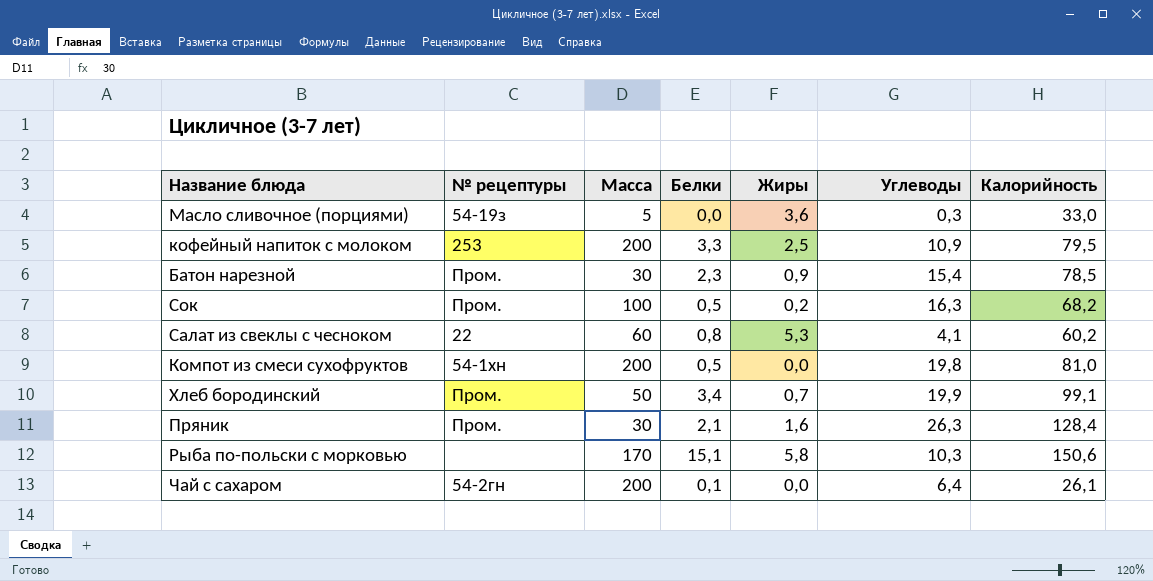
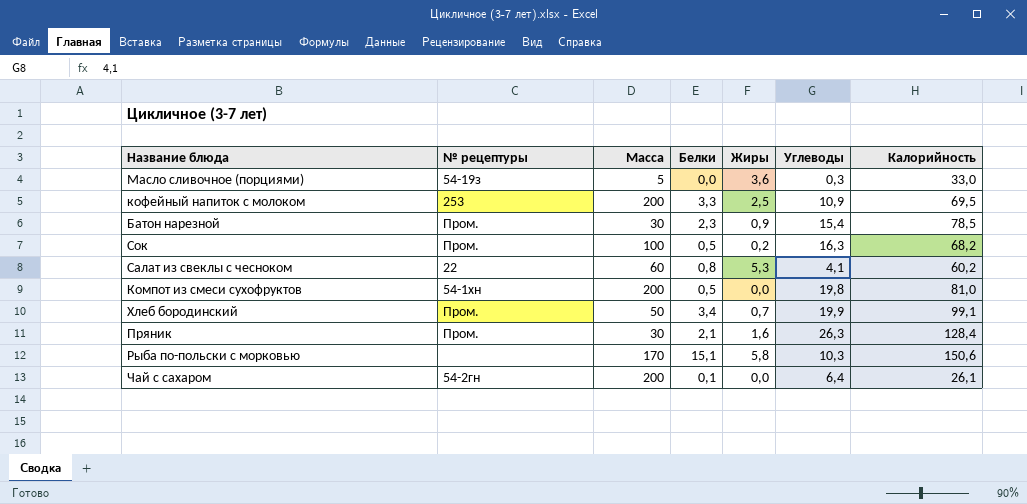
кофейный напиток с молоком | Калорийность: 79,5 -> 69,5

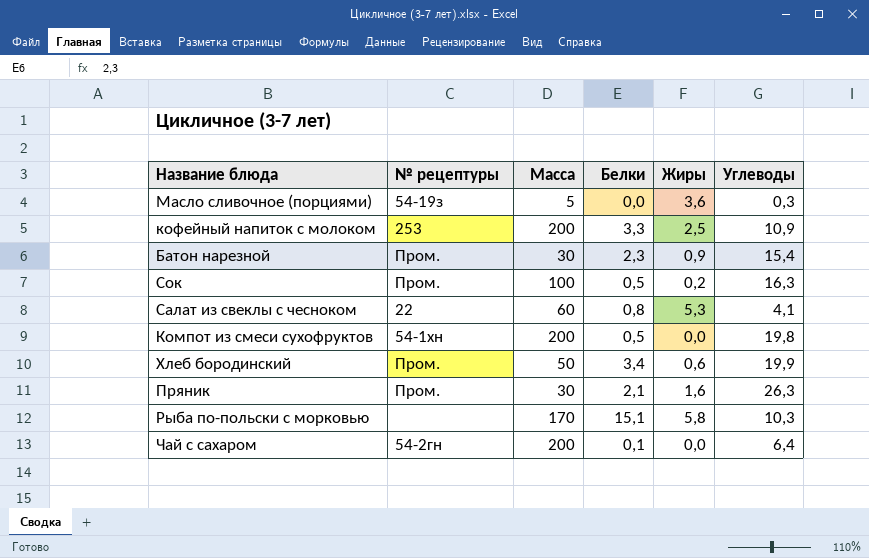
column Калорийность | position: 7 -> none
Хлеб бородинский | Жиры: 0,7 -> 0,6

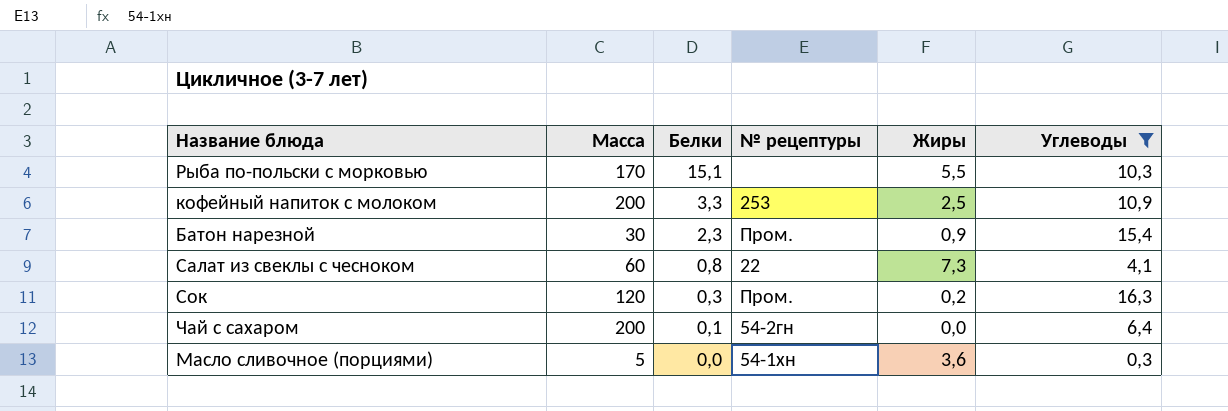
filter: none -> Углеводы <= 16,3
row order: none -> Белки descending
column № рецептуры | position: 2 -> 4
Рыба по-польски с морковью | Жиры: 5,8 -> 5,5
Салат из свеклы с чесноком | Жиры: 5,3 -> 7,3
Сок | Масса: 100 -> 120
Сок | Белки: 0,5 -> 0,3
Масло сливочное (порциями) | № рецептуры: 54-19з -> 54-1хн

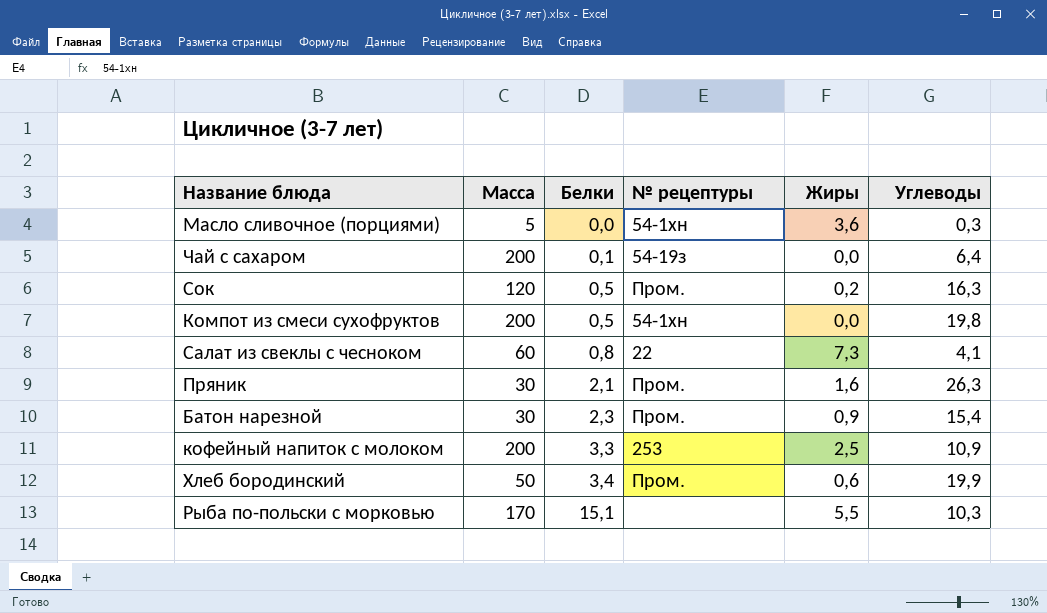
filter: Углеводы <= 16,3 -> none
row order: Белки descending -> Белки ascending
Чай с сахаром | № рецептуры: 54-2гн -> 54-19з
Сок | Белки: 0,3 -> 0,5

